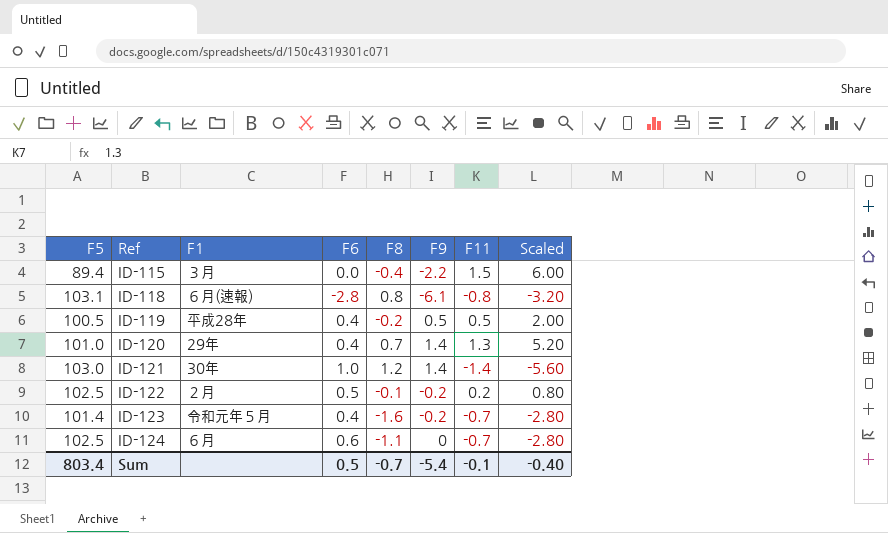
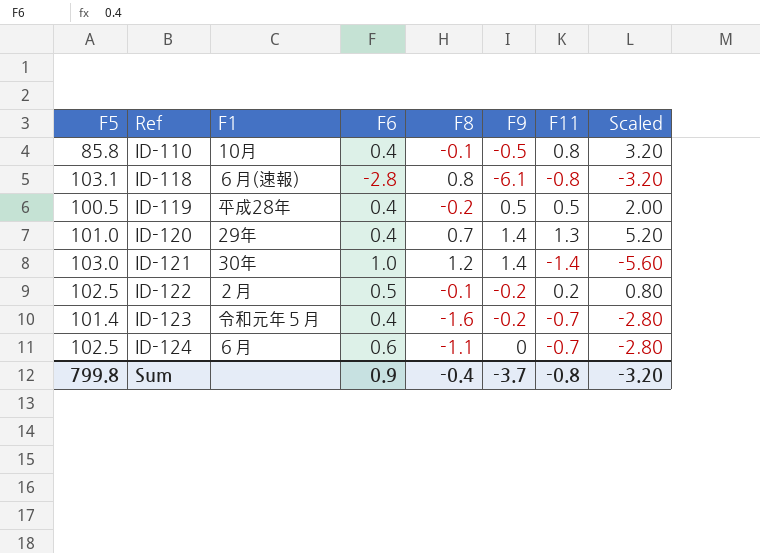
row ID-115: 89.4 | ３月 | 0.0 | -0.4 | -2.2 | 1.5 | 6.00 -> none
row ID-110: none -> 85.8 | 10月 | 0.4 | -0.1 | -0.5 | 0.8 | 3.20
Sum | F5: 803.4 -> 799.8
Sum | F6: 0.5 -> 0.9
Sum | F8: -0.7 -> -0.4
Sum | F9: -5.4 -> -3.7
Sum | F11: -0.1 -> -0.8
Sum | Scaled: -0.40 -> -3.20

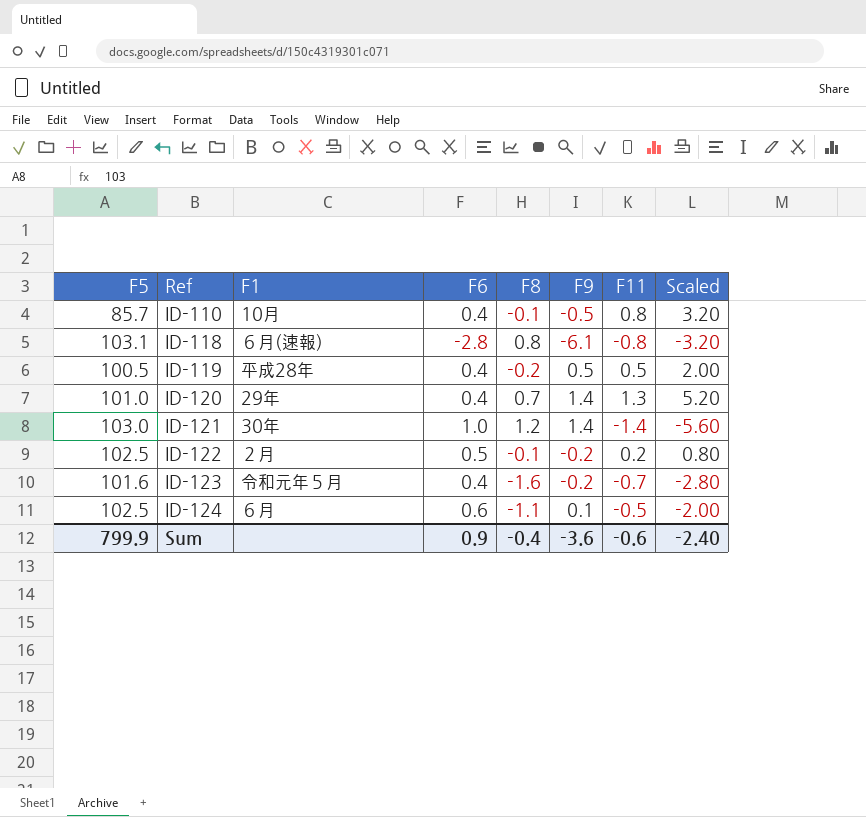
ID-110 | F5: 85.8 -> 85.7
ID-123 | F5: 101.4 -> 101.6
ID-124 | F9: 0 -> 0.1
ID-124 | F11: -0.7 -> -0.5
ID-124 | Scaled: -2.80 -> -2.00
Sum | F5: 799.8 -> 799.9
Sum | F9: -3.7 -> -3.6
Sum | F11: -0.8 -> -0.6
Sum | Scaled: -3.20 -> -2.40

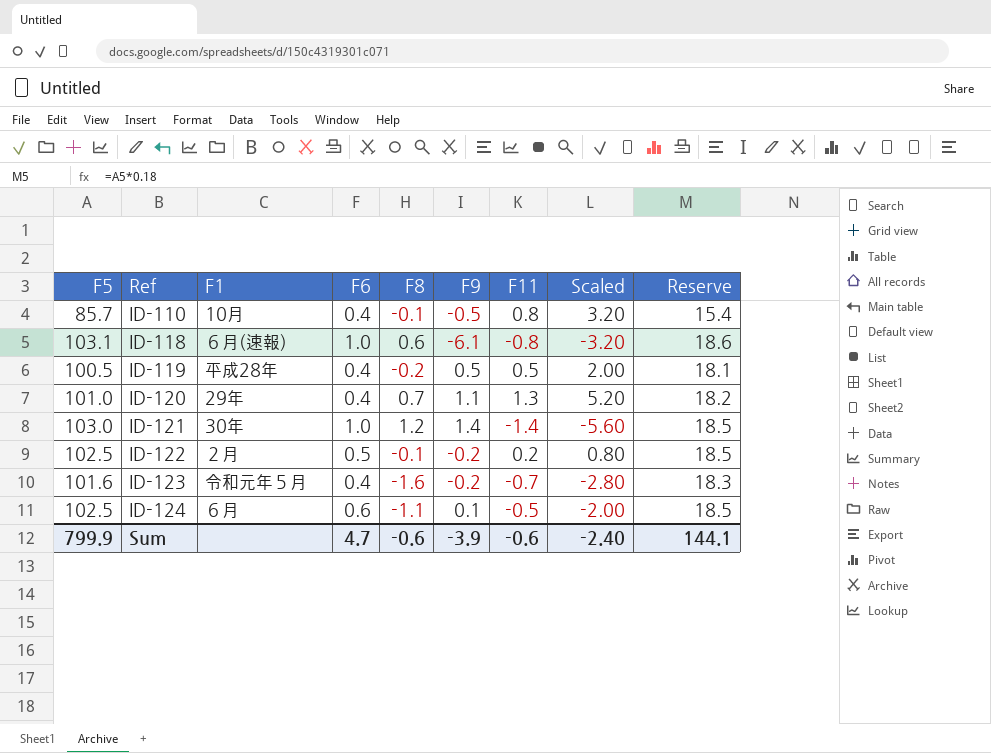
column Reserve | formula: none -> [F5] * 0.18
ID-118 | F6: -2.8 -> 1.0
ID-118 | F8: 0.8 -> 0.6
ID-120 | F9: 1.4 -> 1.1
Sum | F6: 0.9 -> 4.7
Sum | F8: -0.4 -> -0.6
Sum | F9: -3.6 -> -3.9

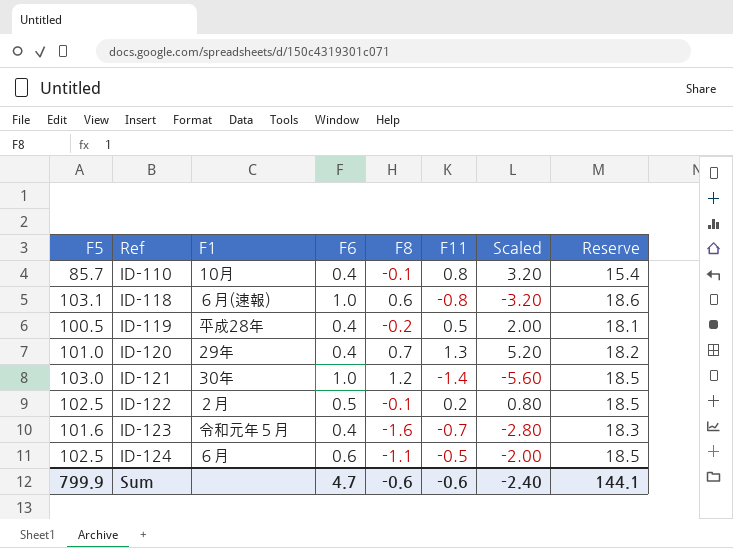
column F9 | position: 6 -> none

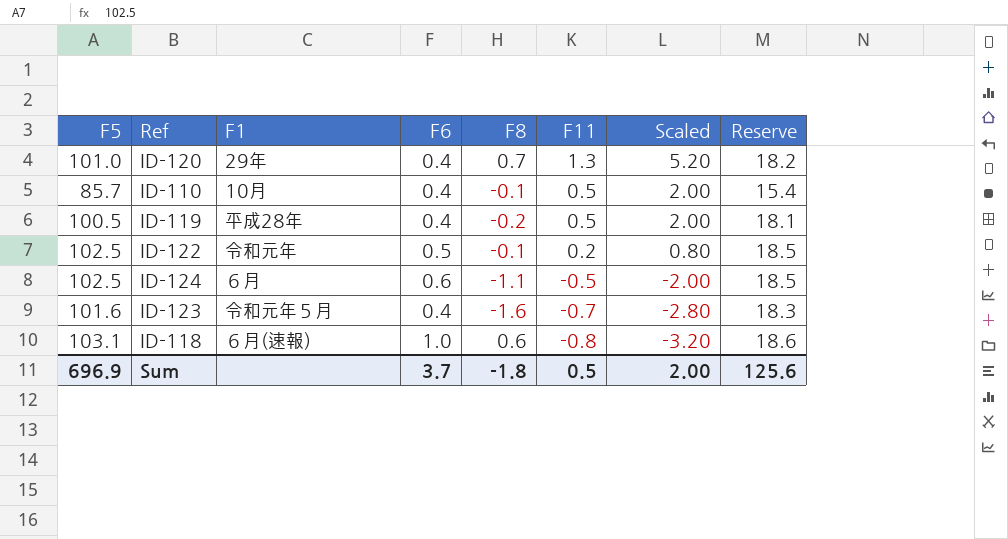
row order: Ref ascending -> F11 descending
row ID-121: 103.0 | 30年 | 1.0 | 1.2 | -1.4 | -5.60 | 18.5 -> none
ID-110 | F11: 0.8 -> 0.5
ID-110 | Scaled: 3.20 -> 2.00
ID-122 | F1: ２月 -> 令和元年
Sum | F5: 799.9 -> 696.9
Sum | F6: 4.7 -> 3.7
Sum | F8: -0.6 -> -1.8
Sum | F11: -0.6 -> 0.5
Sum | Scaled: -2.40 -> 2.00
Sum | Reserve: 144.1 -> 125.6

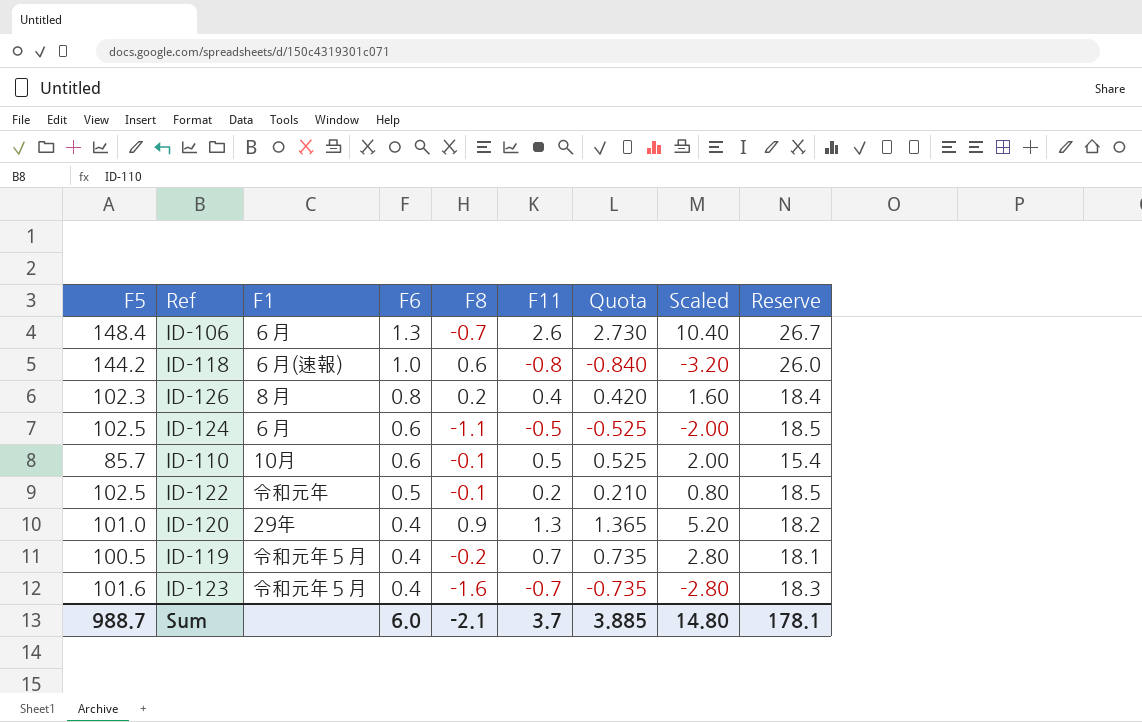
row order: F11 descending -> F6 descending
column Quota | formula: none -> [F11] * 1.05
row ID-106: none -> 148.4 | ６月 | 1.3 | -0.7 | 2.6 | 2.730 | 10.40 | 26.7
ID-118 | F5: 103.1 -> 144.2
ID-118 | Reserve: 18.6 -> 26.0
row ID-126: none -> 102.3 | ８月 | 0.8 | 0.2 | 0.4 | 0.420 | 1.60 | 18.4
ID-110 | F6: 0.4 -> 0.6
ID-120 | F8: 0.7 -> 0.9
ID-119 | F1: 平成28年 -> 令和元年５月
ID-119 | F11: 0.5 -> 0.7
ID-119 | Scaled: 2.00 -> 2.80
Sum | F5: 696.9 -> 988.7
Sum | F6: 3.7 -> 6.0
Sum | F8: -1.8 -> -2.1
Sum | F11: 0.5 -> 3.7
Sum | Scaled: 2.00 -> 14.80
Sum | Reserve: 125.6 -> 178.1

